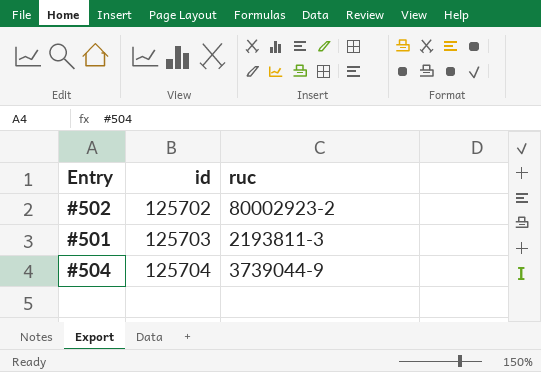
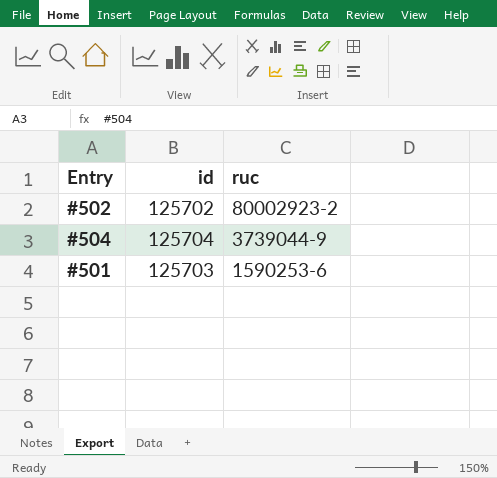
row order: id ascending -> ruc descending
#501 | ruc: 2193811-3 -> 1590253-6

